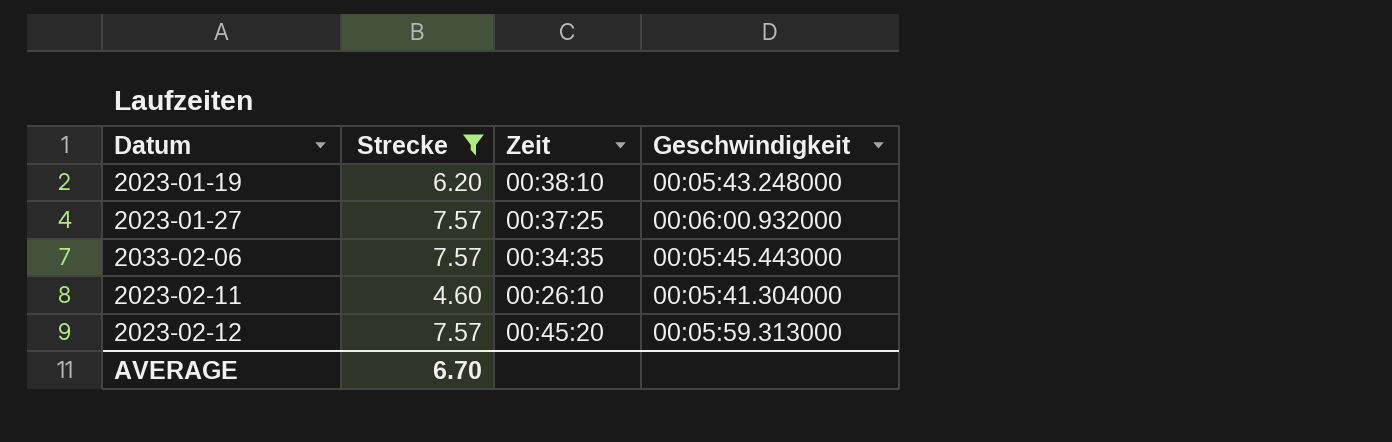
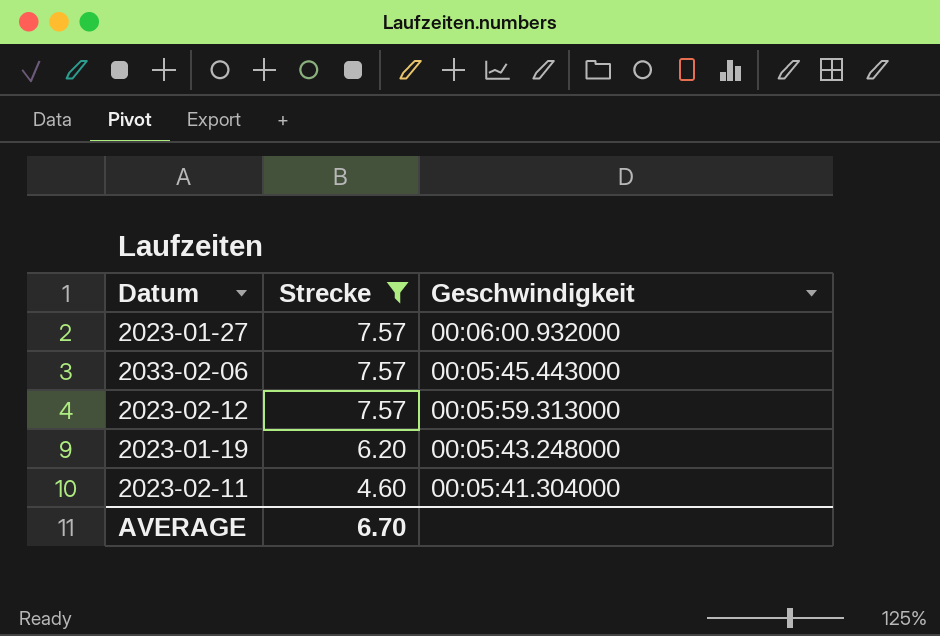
row order: none -> Strecke descending
column Zeit | position: 3 -> none

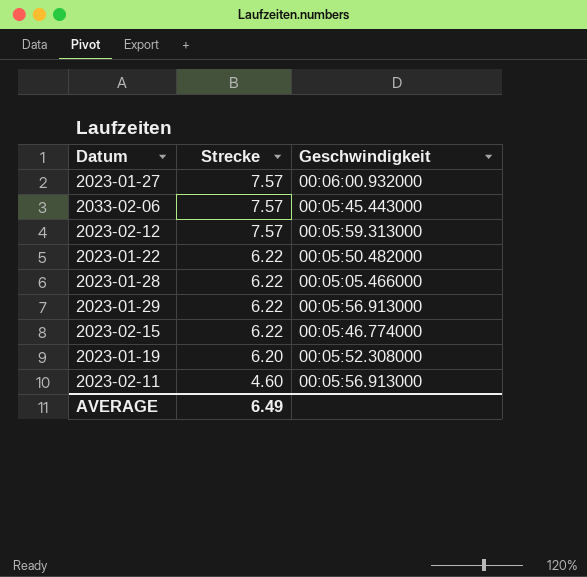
filter: Strecke != 6.22 -> none
2023-01-19 | Geschwindigkeit: 00:05:43.248000 -> 00:05:52.308000
2023-02-11 | Geschwindigkeit: 00:05:41.304000 -> 00:05:56.913000
AVERAGE | Strecke: 6.70 -> 6.49

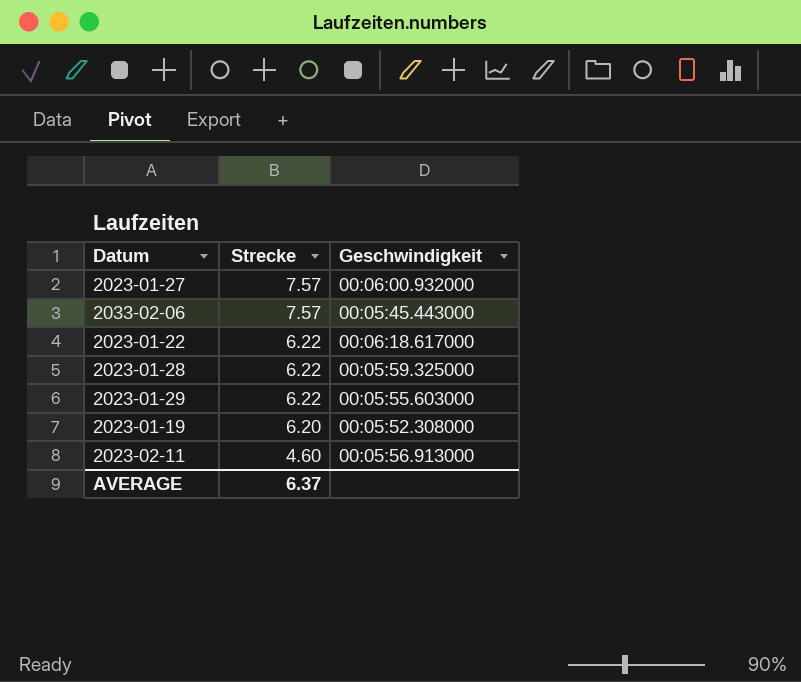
row 2023-02-12: 7.57 | 00:05:59.313000 -> none
row 2023-02-15: 6.22 | 00:05:46.774000 -> none
2023-01-22 | Geschwindigkeit: 00:05:50.482000 -> 00:06:18.617000
2023-01-28 | Geschwindigkeit: 00:05:05.466000 -> 00:05:59.325000
2023-01-29 | Geschwindigkeit: 00:05:56.913000 -> 00:05:55.603000
AVERAGE | Strecke: 6.49 -> 6.37

